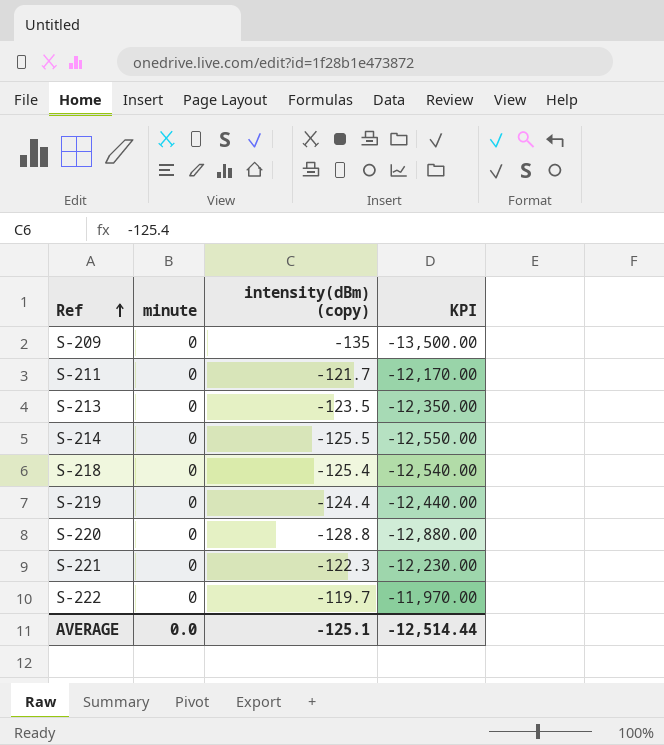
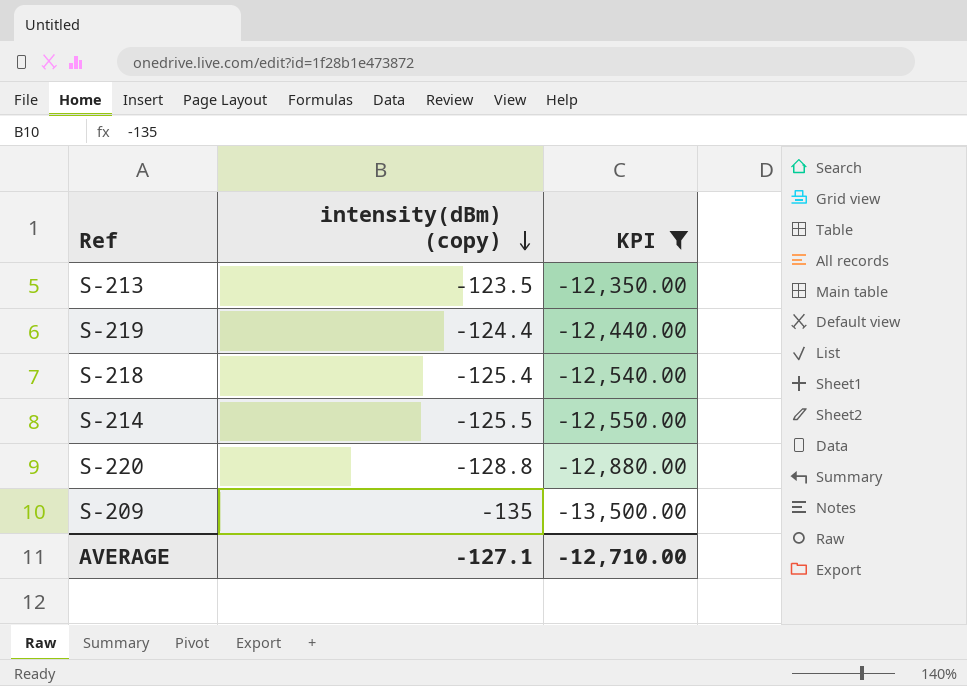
filter: none -> KPI <= -12,350.00
row order: Ref ascending -> intensity(dBm) (copy) descending
column minute | position: 2 -> none
AVERAGE | intensity(dBm) (copy): -125.1 -> -127.1
AVERAGE | KPI: -12,514.44 -> -12,710.00

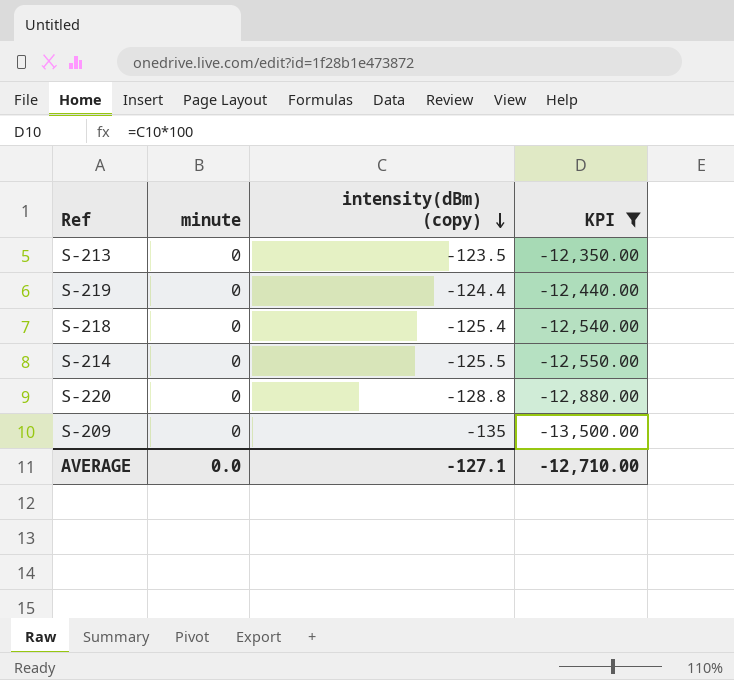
column minute | position: none -> 2

